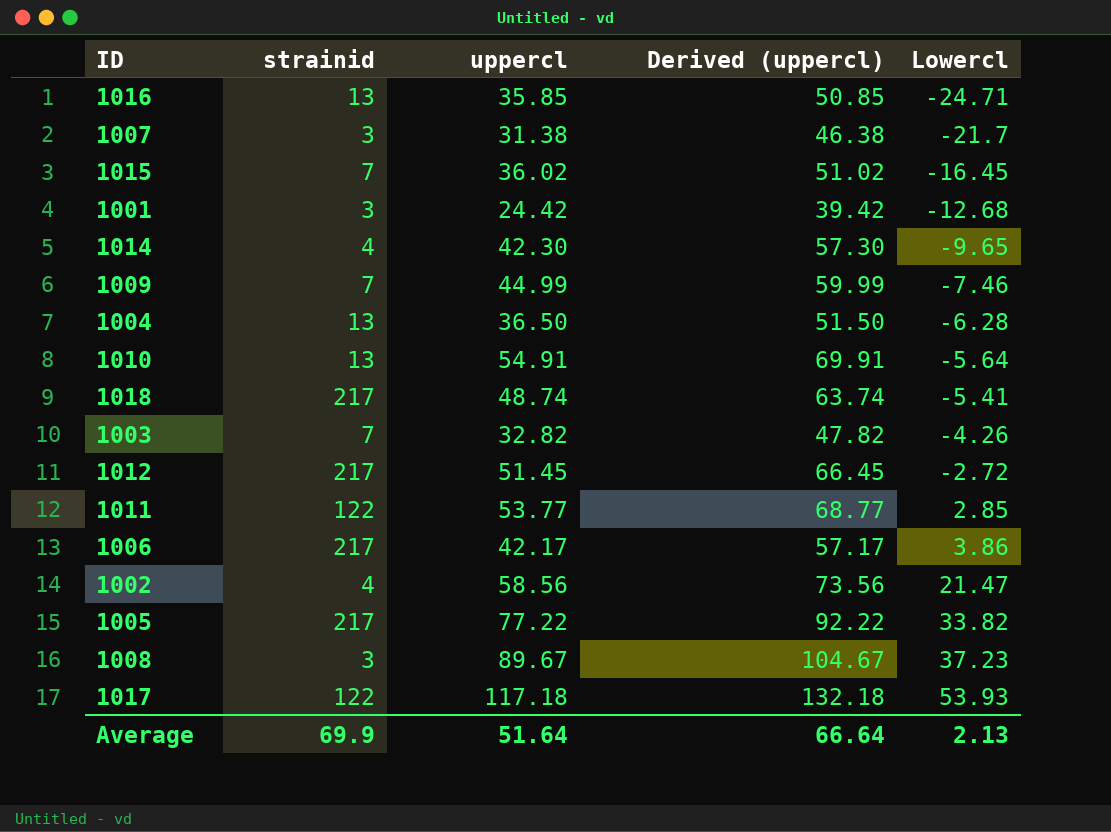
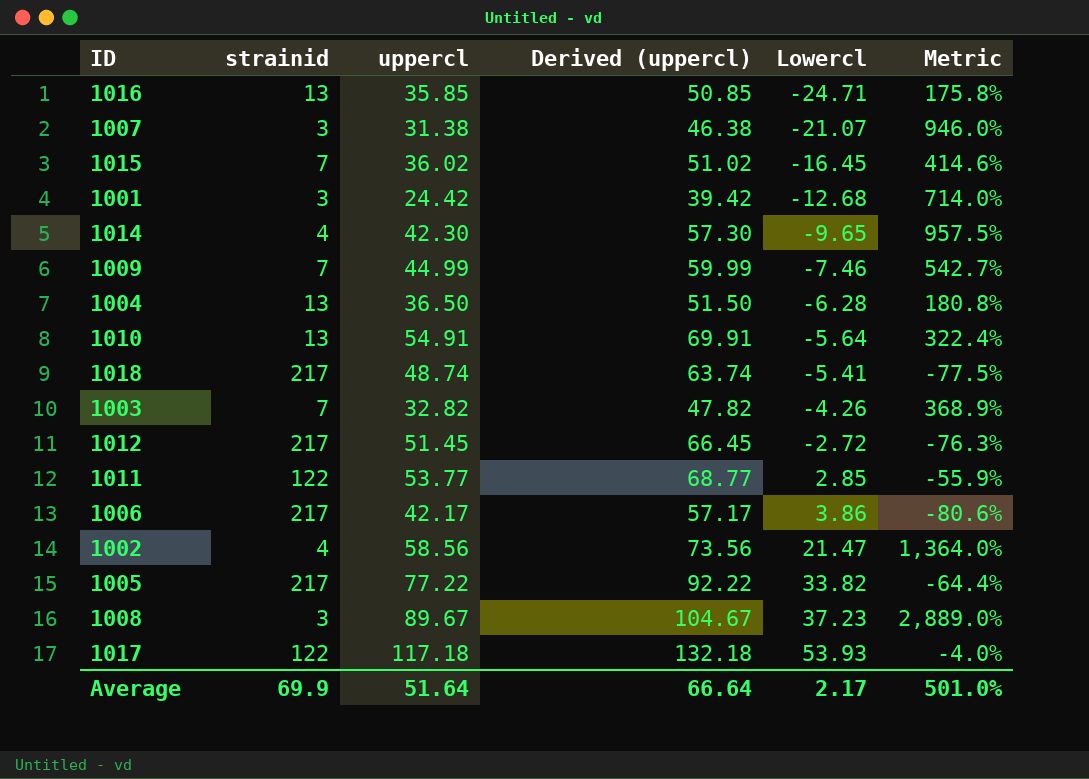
column Metric | formula: none -> ([uppercl] - [strainid]) / [strainid]
1007 | Lowercl: -21.7 -> -21.07
Average | Lowercl: 2.13 -> 2.17

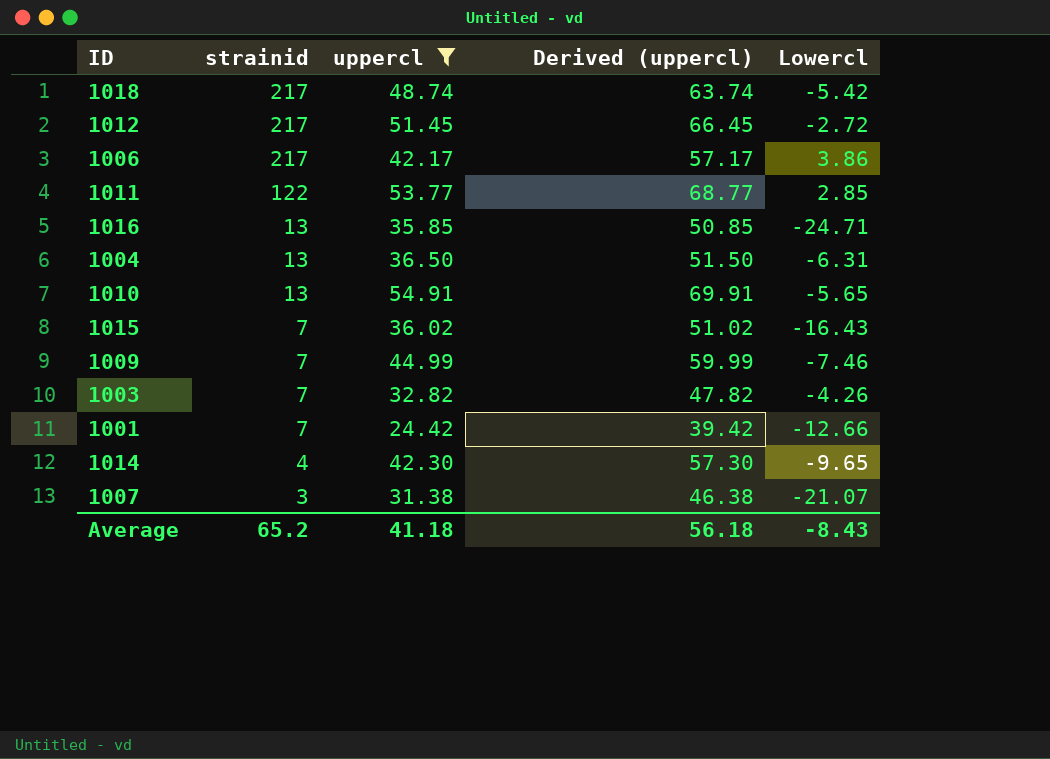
filter: none -> uppercl <= 54.91
row order: Lowercl ascending -> strainid descending
column Metric | formula: ([uppercl] - [strainid]) / [strainid] -> none
1018 | Lowercl: -5.41 -> -5.42
1004 | Lowercl: -6.28 -> -6.31
1010 | Lowercl: -5.64 -> -5.65
1015 | Lowercl: -16.45 -> -16.43
1001 | strainid: 3 -> 7
1001 | Lowercl: -12.68 -> -12.66
Average | strainid: 69.9 -> 65.2
Average | uppercl: 51.64 -> 41.18
Average | Derived (uppercl): 66.64 -> 56.18
Average | Lowercl: 2.17 -> -8.43

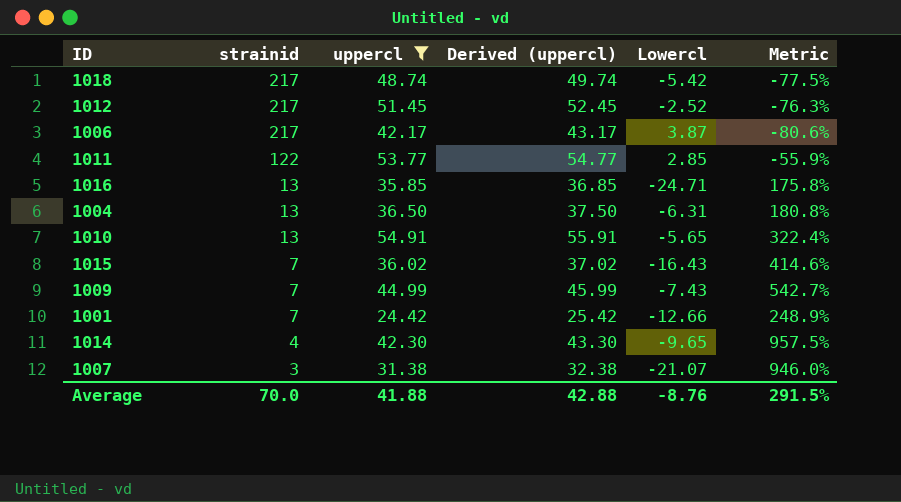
column Derived (uppercl) | formula: [uppercl] + 15 -> [uppercl] + 1
column Metric | formula: none -> ([uppercl] - [strainid]) / [strainid]
row 1003: 7 | 32.82 | 47.82 | -4.26 -> none
1012 | Lowercl: -2.72 -> -2.52
1006 | Lowercl: 3.86 -> 3.87
1009 | Lowercl: -7.46 -> -7.43
Average | strainid: 65.2 -> 70.0
Average | uppercl: 41.18 -> 41.88
Average | Derived (uppercl): 56.18 -> 42.88
Average | Lowercl: -8.43 -> -8.76

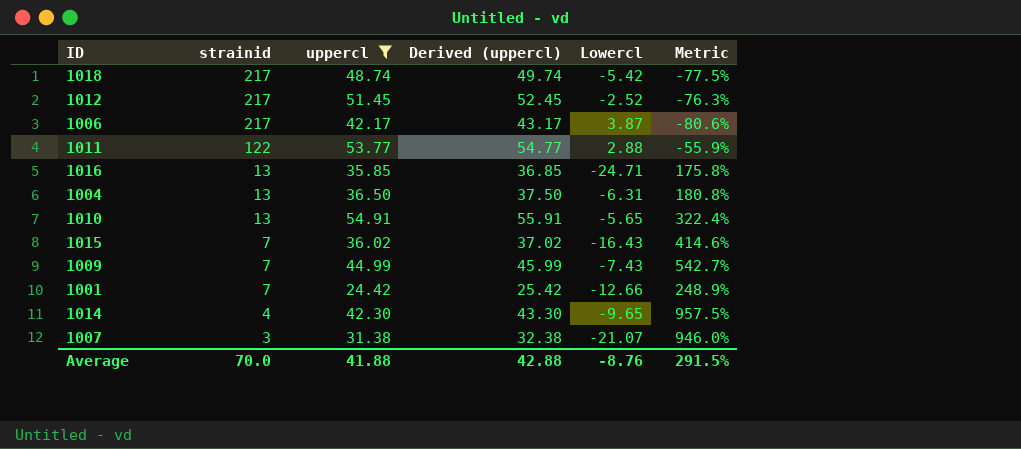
1011 | Lowercl: 2.85 -> 2.88

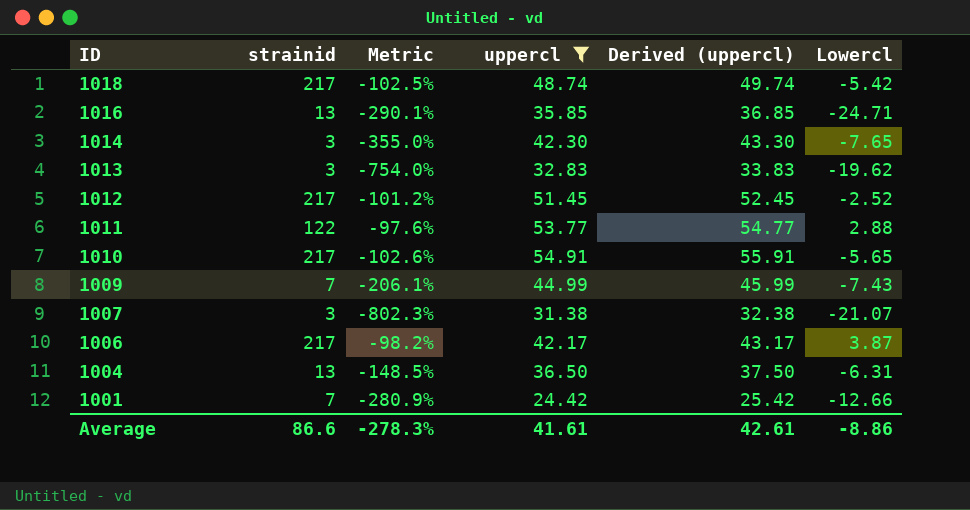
row order: strainid descending -> ID descending
column Metric | formula: ([uppercl] - [strainid]) / [strainid] -> ([Lowercl] - [strainid]) / [strainid]
column Metric | position: 6 -> 3
row 1015: 7 | 36.02 | 37.02 | -16.43 | 414.6% -> none
1014 | strainid: 4 -> 3
1014 | Lowercl: -9.65 -> -7.65
row 1013: none -> 3 | -754.0% | 32.83 | 33.83 | -19.62
1010 | strainid: 13 -> 217
Average | strainid: 70.0 -> 86.6
Average | Metric: 291.5% -> -278.3%
Average | uppercl: 41.88 -> 41.61
Average | Derived (uppercl): 42.88 -> 42.61
Average | Lowercl: -8.76 -> -8.86

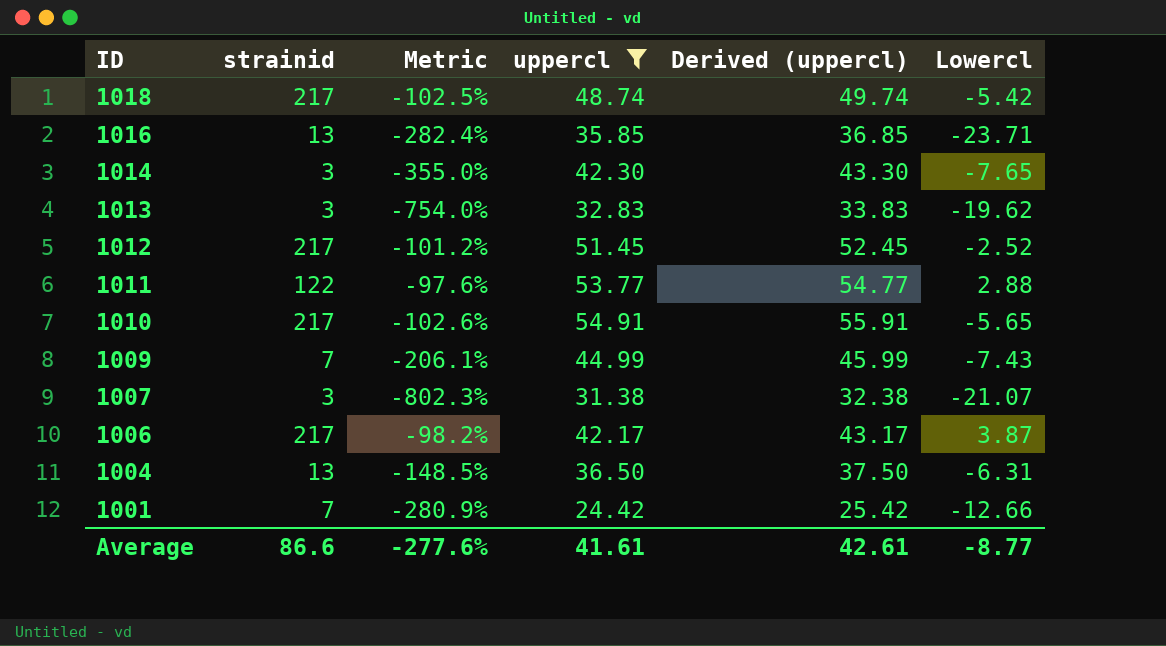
1016 | Metric: -290.1% -> -282.4%
1016 | Lowercl: -24.71 -> -23.71
Average | Metric: -278.3% -> -277.6%
Average | Lowercl: -8.86 -> -8.77

